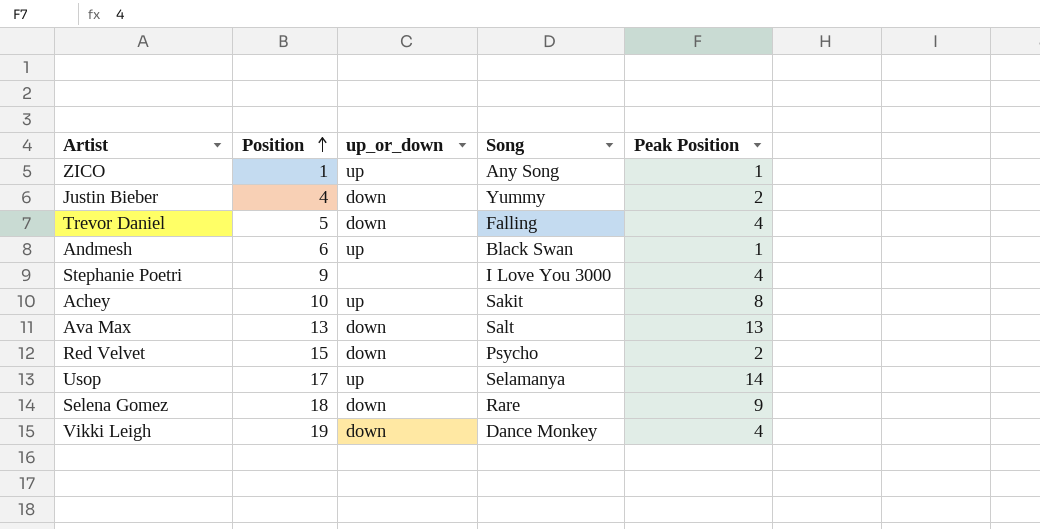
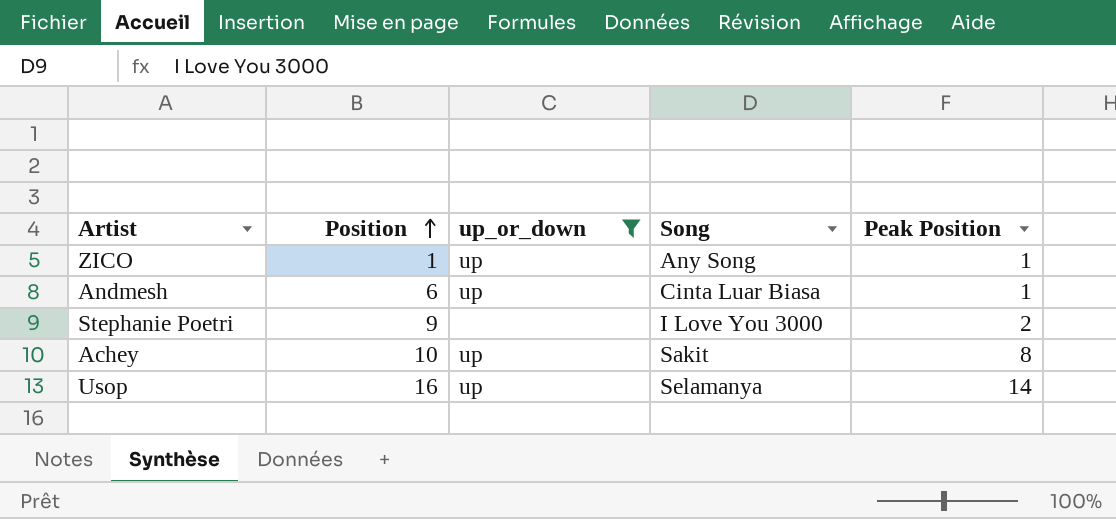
filter: none -> up_or_down != down
Andmesh | Song: Black Swan -> Cinta Luar Biasa
Stephanie Poetri | Peak Position: 4 -> 2
Usop | Position: 17 -> 16

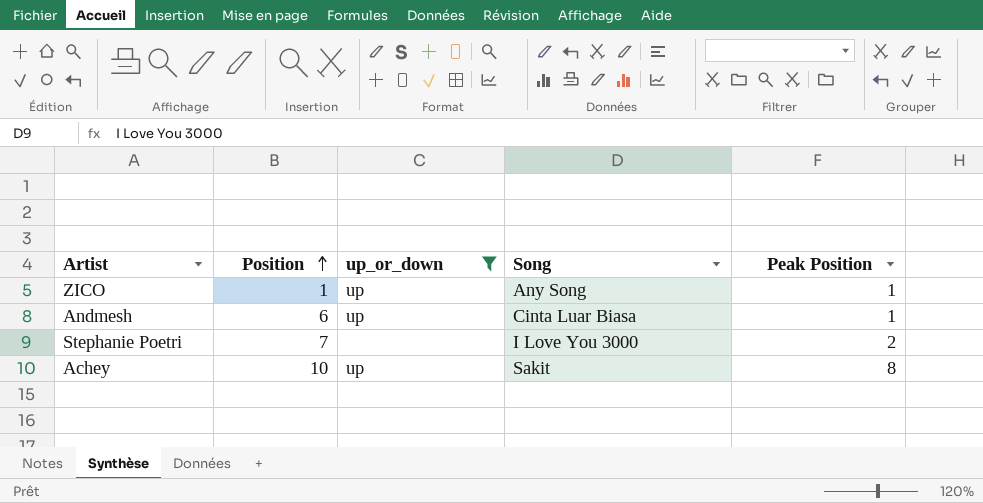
row Usop: 16 | up | Selamanya | 14 -> none
Stephanie Poetri | Position: 9 -> 7

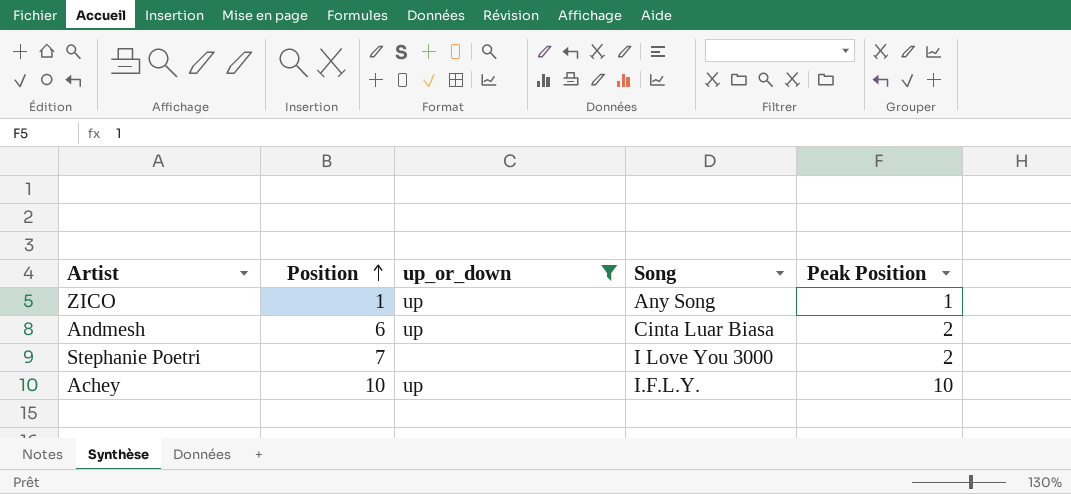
Andmesh | Peak Position: 1 -> 2
Achey | Song: Sakit -> I.F.L.Y.
Achey | Peak Position: 8 -> 10

